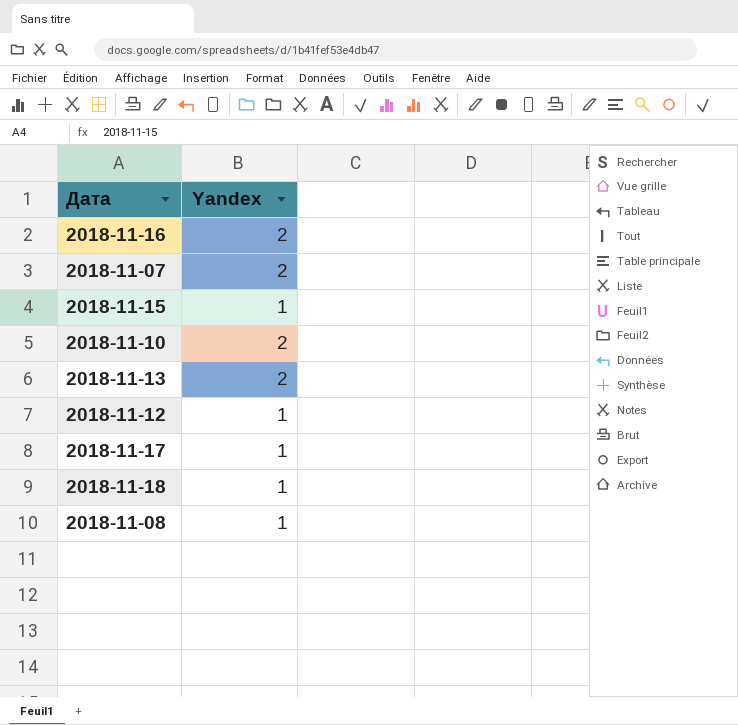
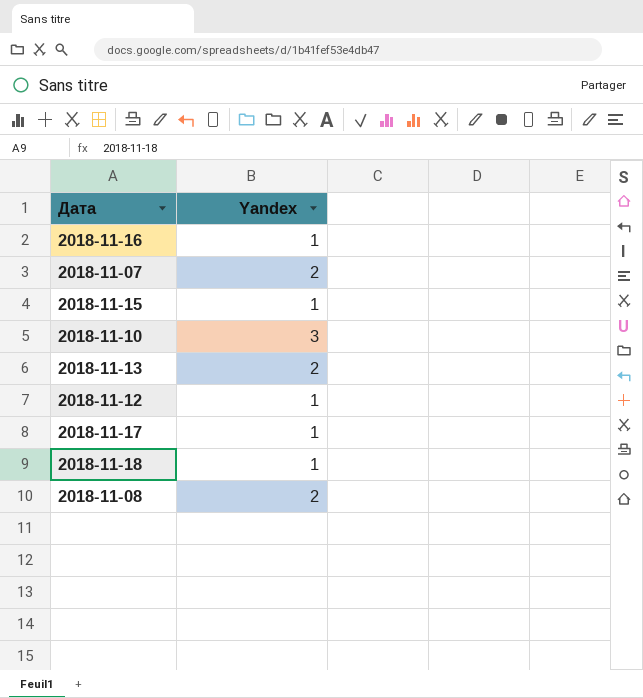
2018-11-16 | Yandex: 2 -> 1
2018-11-10 | Yandex: 2 -> 3
2018-11-08 | Yandex: 1 -> 2

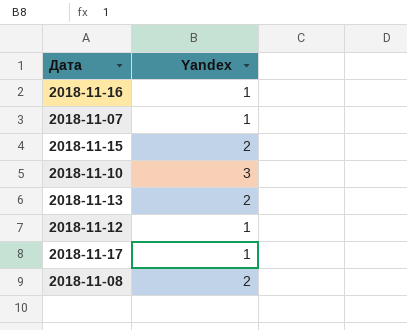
row 2018-11-18: 1 -> none
2018-11-07 | Yandex: 2 -> 1
2018-11-15 | Yandex: 1 -> 2

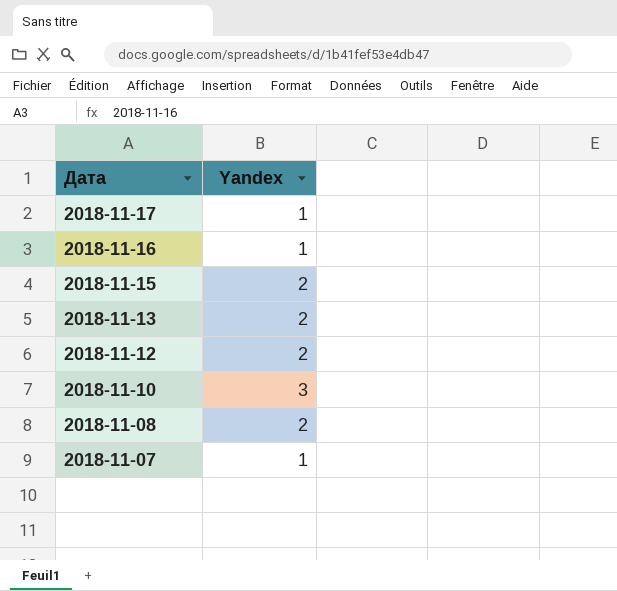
row order: none -> Дата descending
2018-11-12 | Yandex: 1 -> 2

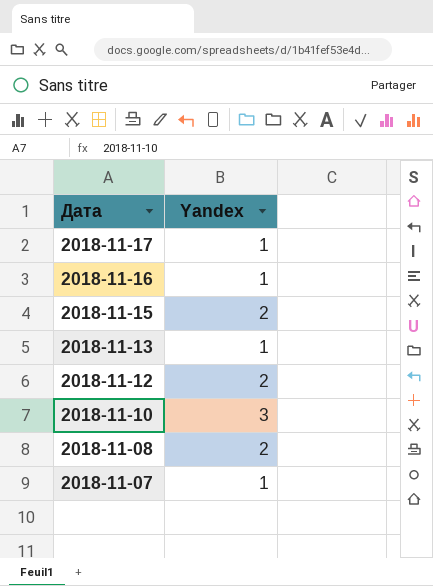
2018-11-13 | Yandex: 2 -> 1

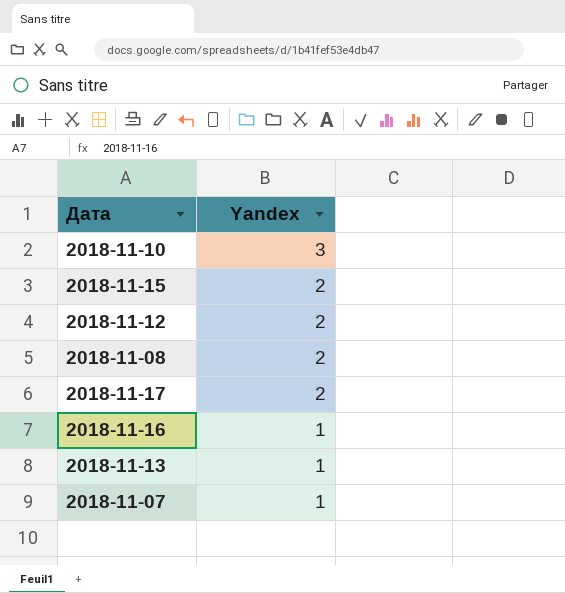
row order: Дата descending -> Yandex descending
2018-11-17 | Yandex: 1 -> 2

